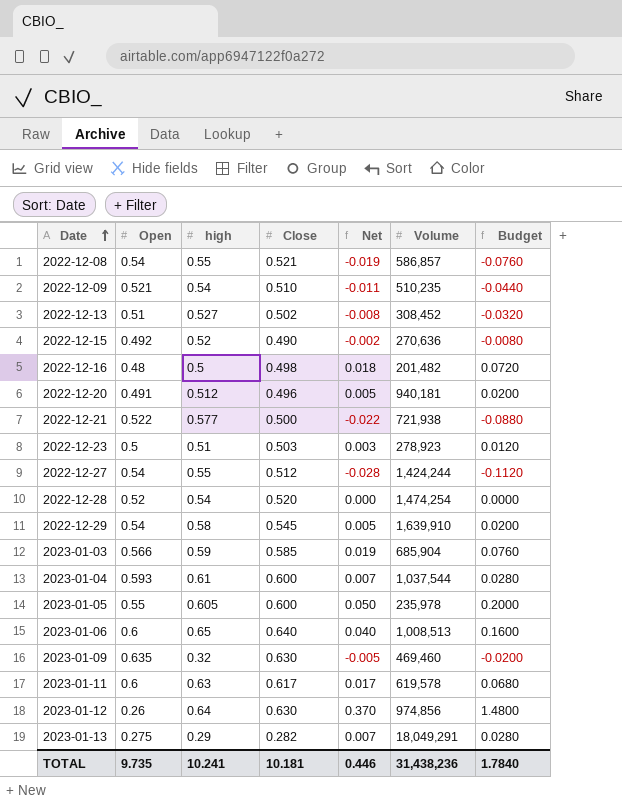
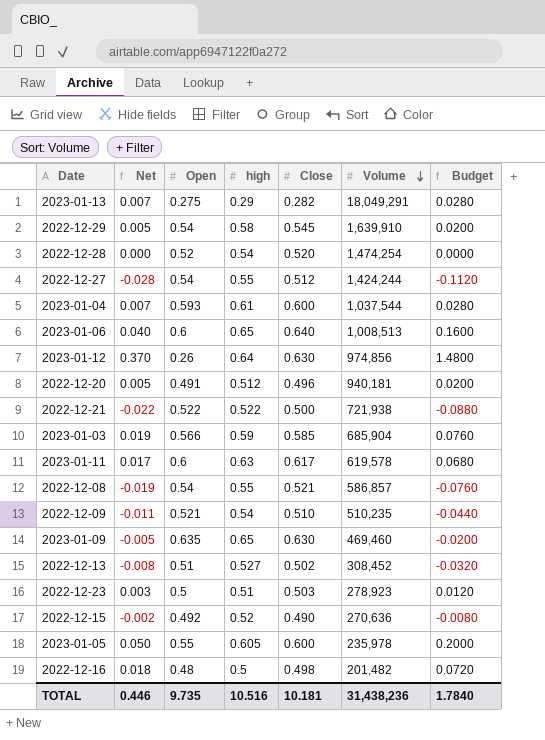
row order: Date ascending -> Volume descending
column Net | position: 5 -> 2
2022-12-21 | high: 0.577 -> 0.522
2023-01-09 | high: 0.32 -> 0.65
TOTAL | high: 10.241 -> 10.516

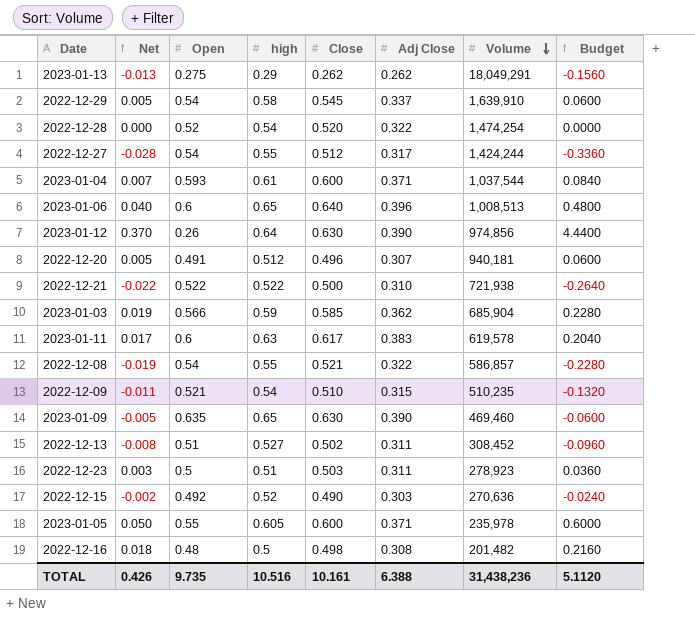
column Adj Close | position: none -> 6
column Budget | formula: [Net] * 4 -> [Net] * 12
2023-01-13 | Net: 0.007 -> -0.013
2023-01-13 | Close: 0.282 -> 0.262
TOTAL | Net: 0.446 -> 0.426
TOTAL | Close: 10.181 -> 10.161
TOTAL | Budget: 1.7840 -> 5.1120

